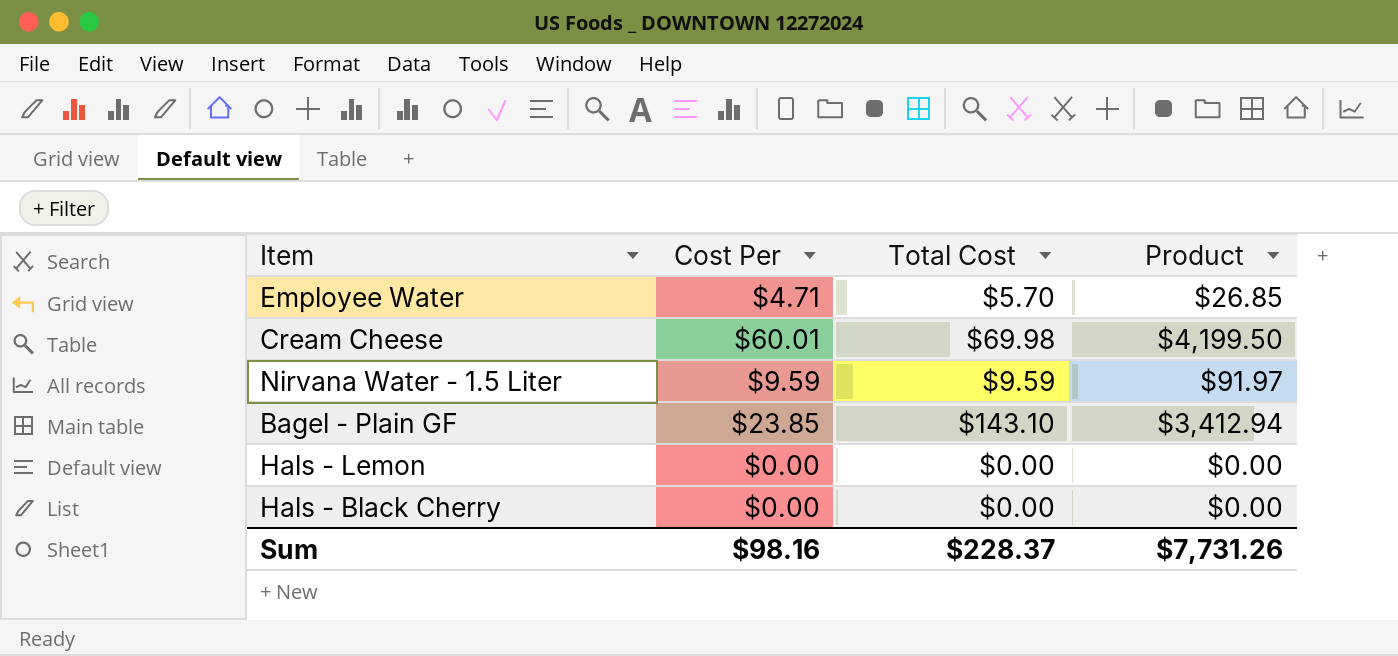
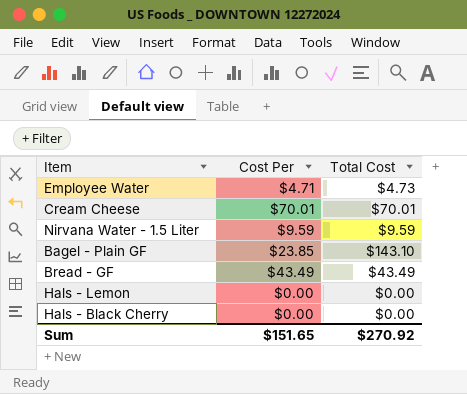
column Product | formula: [Cost Per] * [Total Cost] -> none
Employee Water | Total Cost: $5.70 -> $4.73
Cream Cheese | Cost Per: $60.01 -> $70.01
Cream Cheese | Total Cost: $69.98 -> $70.01
row Bread - GF: none -> $43.49 | $43.49
Sum | Cost Per: $98.16 -> $151.65
Sum | Total Cost: $228.37 -> $270.92

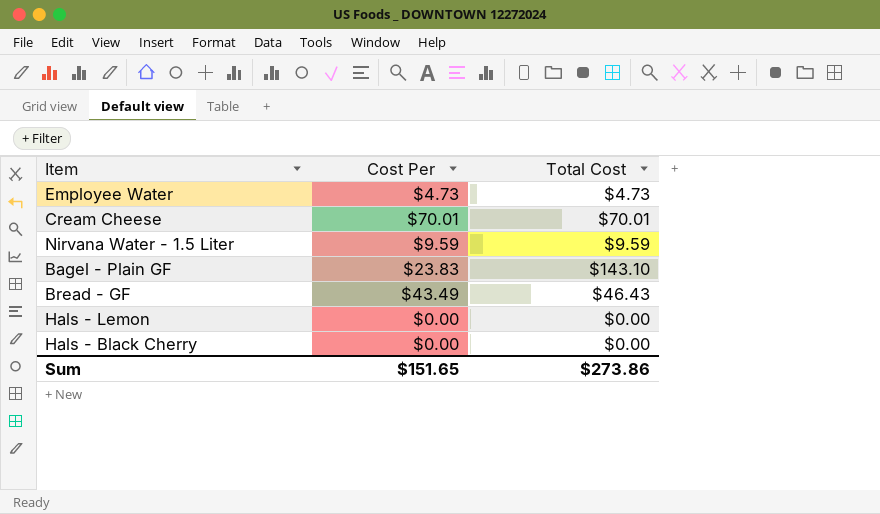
Employee Water | Cost Per: $4.71 -> $4.73
Bagel - Plain GF | Cost Per: $23.85 -> $23.83
Bread - GF | Total Cost: $43.49 -> $46.43
Sum | Total Cost: $270.92 -> $273.86

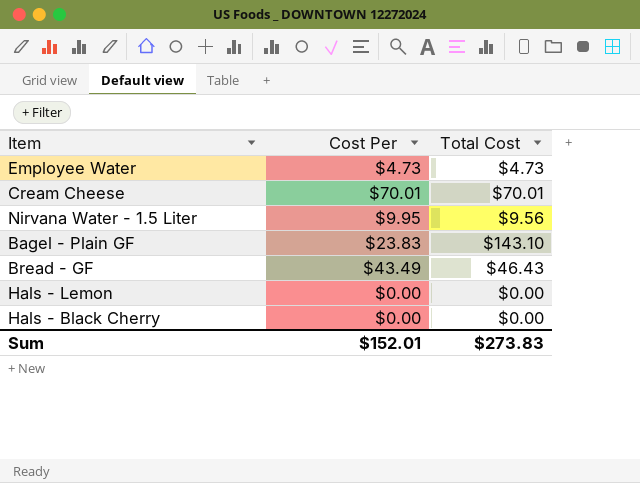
Nirvana Water - 1.5 Liter | Cost Per: $9.59 -> $9.95
Nirvana Water - 1.5 Liter | Total Cost: $9.59 -> $9.56
Sum | Cost Per: $151.65 -> $152.01
Sum | Total Cost: $273.86 -> $273.83

